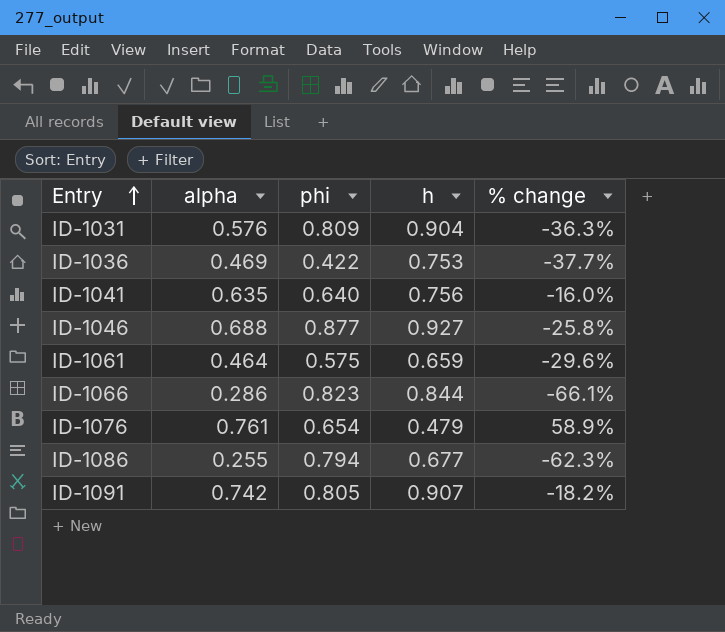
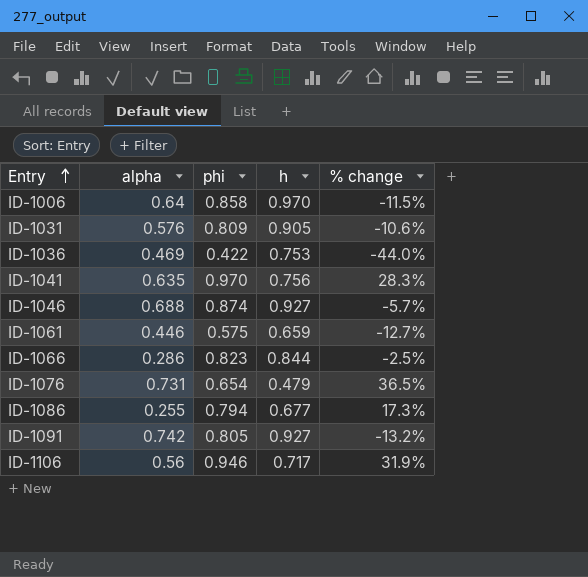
column % change | formula: ([alpha] - [h]) / [h] -> ([phi] - [h]) / [h]
row ID-1006: none -> 0.64 | 0.858 | 0.970 | -11.5%
ID-1031 | h: 0.904 -> 0.905
ID-1041 | phi: 0.640 -> 0.970
ID-1046 | phi: 0.877 -> 0.874
ID-1061 | alpha: 0.464 -> 0.446
ID-1076 | alpha: 0.761 -> 0.731
ID-1091 | h: 0.907 -> 0.927
row ID-1106: none -> 0.56 | 0.946 | 0.717 | 31.9%

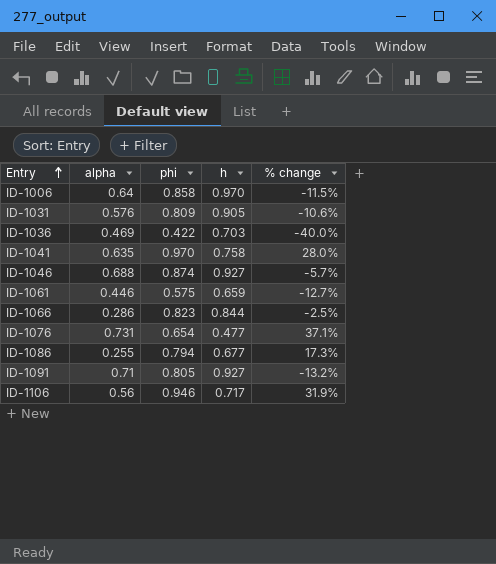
ID-1036 | h: 0.753 -> 0.703
ID-1036 | % change: -44.0% -> -40.0%
ID-1041 | h: 0.756 -> 0.758
ID-1041 | % change: 28.3% -> 28.0%
ID-1076 | h: 0.479 -> 0.477
ID-1076 | % change: 36.5% -> 37.1%
ID-1091 | alpha: 0.742 -> 0.71

